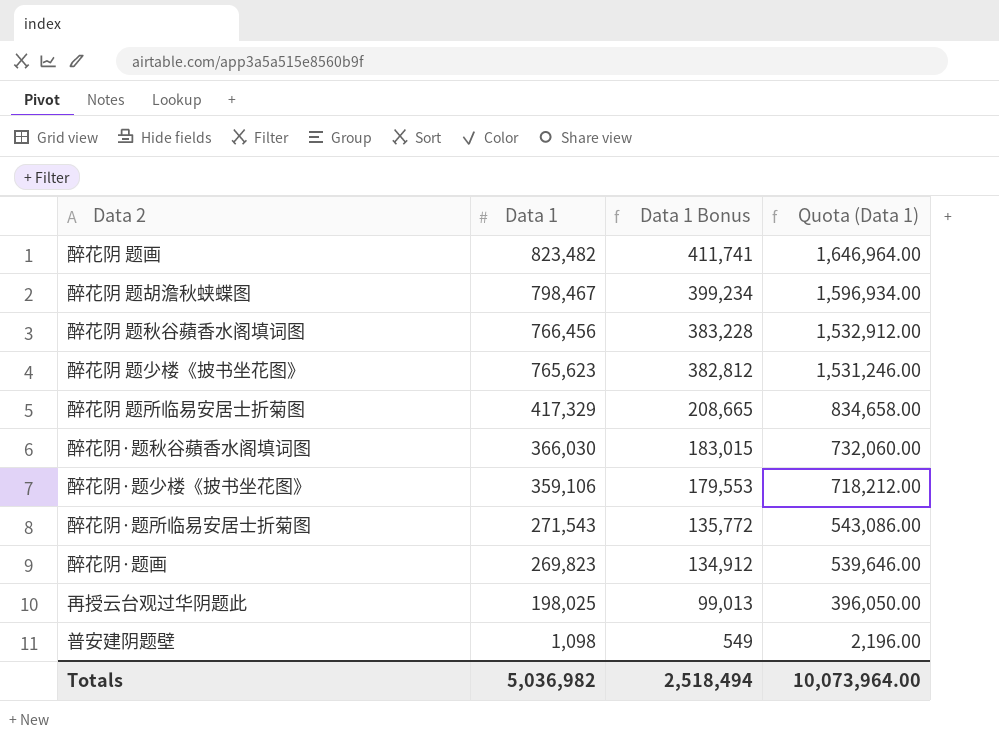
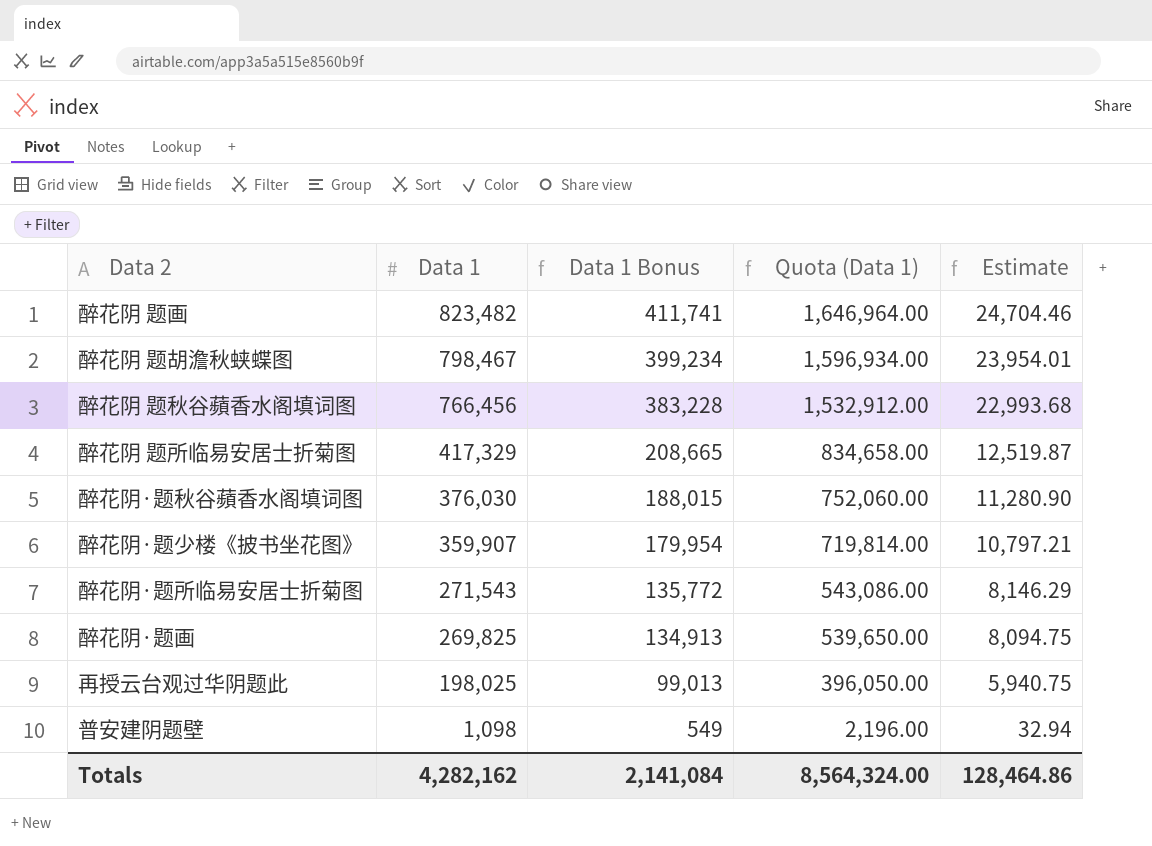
column Estimate | formula: none -> [Data 1] * 0.03
row 醉花阴 题少楼《披书坐花图》: 765,623 | 382,812 | 1,531,246.00 -> none
醉花阴·题秋谷蘋香水阁填词图 | Data 1: 366,030 -> 376,030
醉花阴·题秋谷蘋香水阁填词图 | Data 1 Bonus: 183,015 -> 188,015
醉花阴·题秋谷蘋香水阁填词图 | Quota (Data 1): 732,060.00 -> 752,060.00
醉花阴·题少楼《披书坐花图》 | Data 1: 359,106 -> 359,907
醉花阴·题少楼《披书坐花图》 | Data 1 Bonus: 179,553 -> 179,954
醉花阴·题少楼《披书坐花图》 | Quota (Data 1): 718,212.00 -> 719,814.00
醉花阴·题画 | Data 1: 269,823 -> 269,825
醉花阴·题画 | Data 1 Bonus: 134,912 -> 134,913
醉花阴·题画 | Quota (Data 1): 539,646.00 -> 539,650.00
Totals | Data 1: 5,036,982 -> 4,282,162
Totals | Data 1 Bonus: 2,518,494 -> 2,141,084
Totals | Quota (Data 1): 10,073,964.00 -> 8,564,324.00

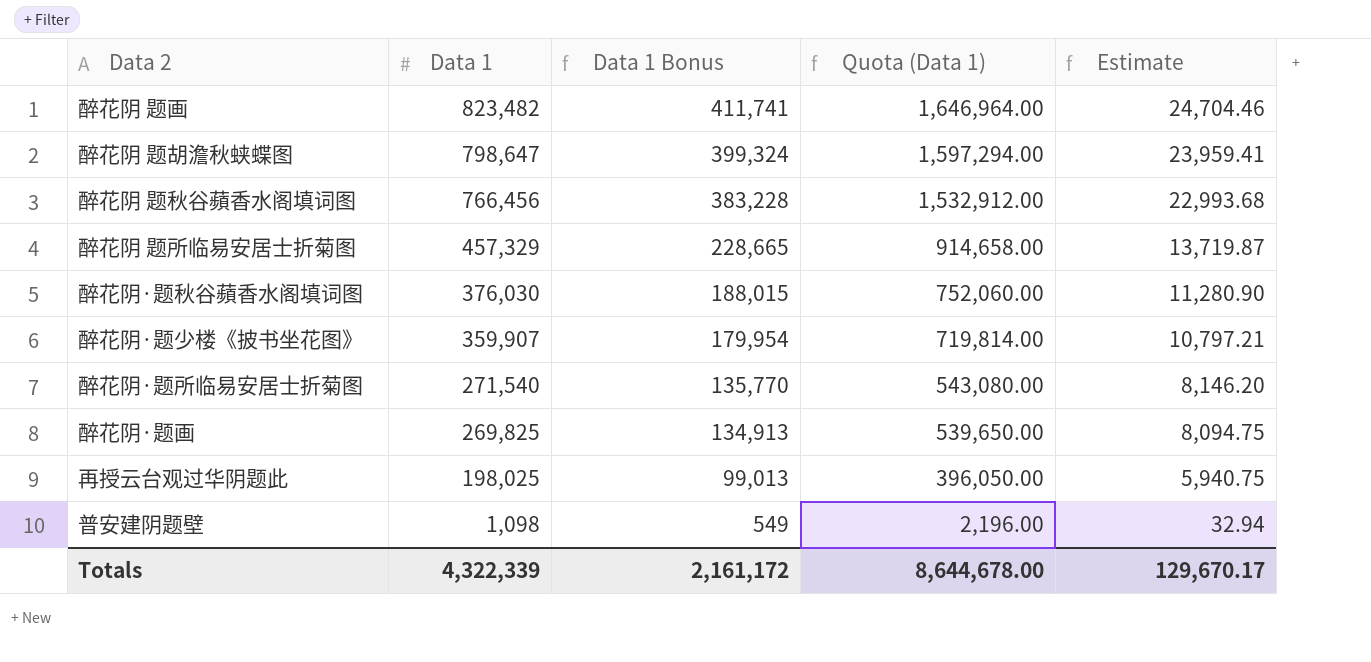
醉花阴 题胡澹秋蛱蝶图 | Data 1: 798,467 -> 798,647
醉花阴 题胡澹秋蛱蝶图 | Data 1 Bonus: 399,234 -> 399,324
醉花阴 题胡澹秋蛱蝶图 | Quota (Data 1): 1,596,934.00 -> 1,597,294.00
醉花阴 题胡澹秋蛱蝶图 | Estimate: 23,954.01 -> 23,959.41
醉花阴 题所临易安居士折菊图 | Data 1: 417,329 -> 457,329
醉花阴 题所临易安居士折菊图 | Data 1 Bonus: 208,665 -> 228,665
醉花阴 题所临易安居士折菊图 | Quota (Data 1): 834,658.00 -> 914,658.00
醉花阴 题所临易安居士折菊图 | Estimate: 12,519.87 -> 13,719.87
醉花阴·题所临易安居士折菊图 | Data 1: 271,543 -> 271,540
醉花阴·题所临易安居士折菊图 | Data 1 Bonus: 135,772 -> 135,770
醉花阴·题所临易安居士折菊图 | Quota (Data 1): 543,086.00 -> 543,080.00
醉花阴·题所临易安居士折菊图 | Estimate: 8,146.29 -> 8,146.20
Totals | Data 1: 4,282,162 -> 4,322,339
Totals | Data 1 Bonus: 2,141,084 -> 2,161,172
Totals | Quota (Data 1): 8,564,324.00 -> 8,644,678.00
Totals | Estimate: 128,464.86 -> 129,670.17

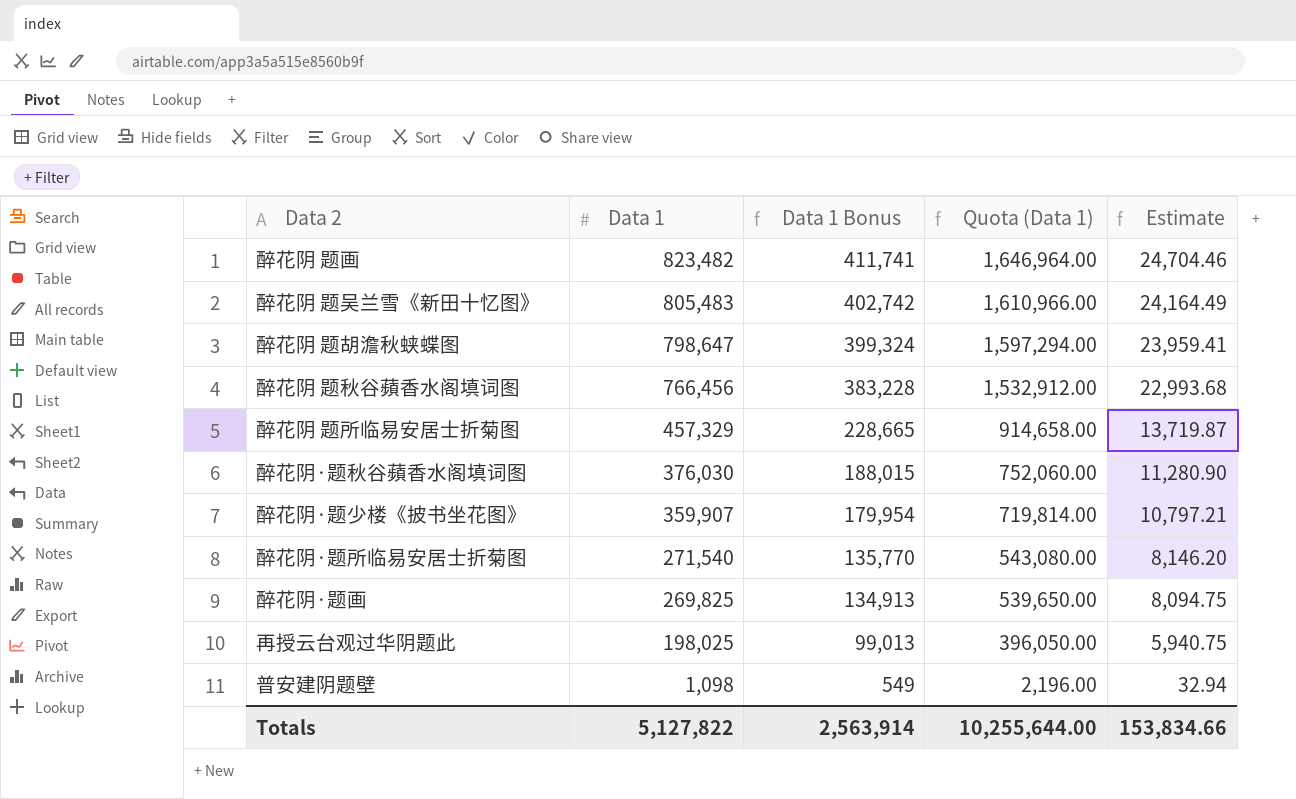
row 醉花阴 题吴兰雪《新田十忆图》: none -> 805,483 | 402,742 | 1,610,966.00 | 24,164.49
Totals | Data 1: 4,322,339 -> 5,127,822
Totals | Data 1 Bonus: 2,161,172 -> 2,563,914
Totals | Quota (Data 1): 8,644,678.00 -> 10,255,644.00
Totals | Estimate: 129,670.17 -> 153,834.66

